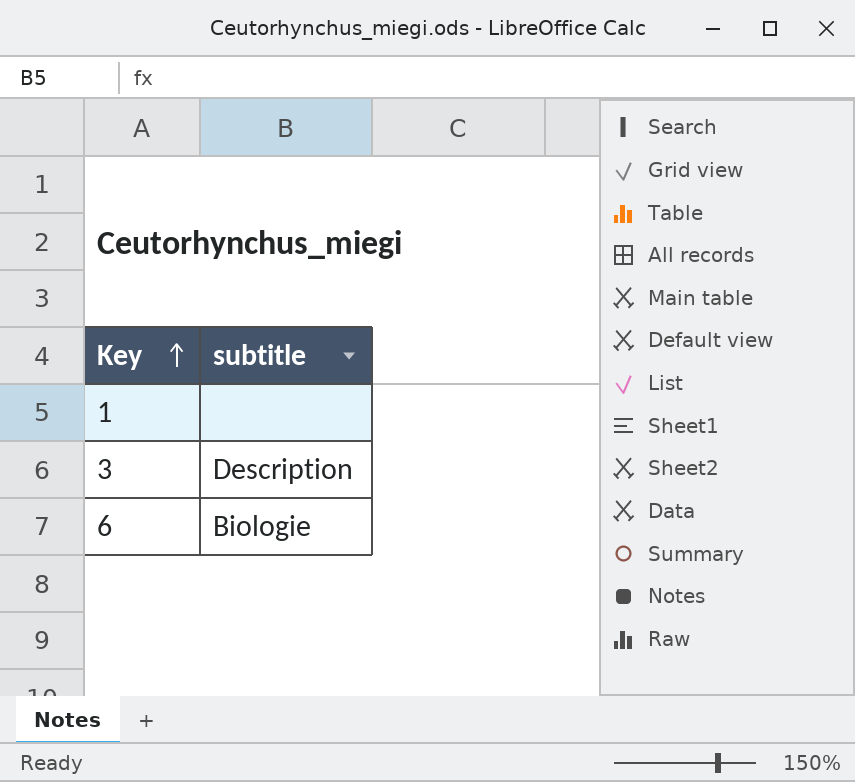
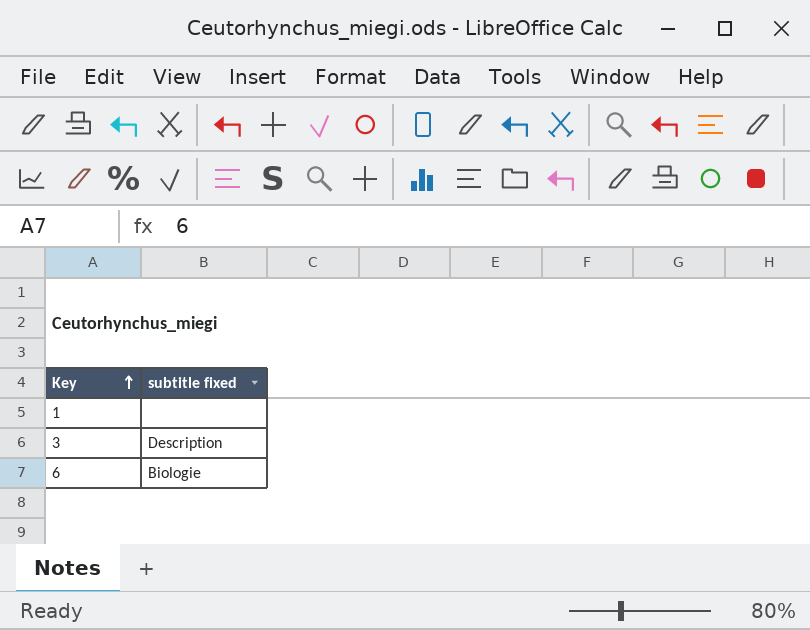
column name: subtitle -> subtitle fixed

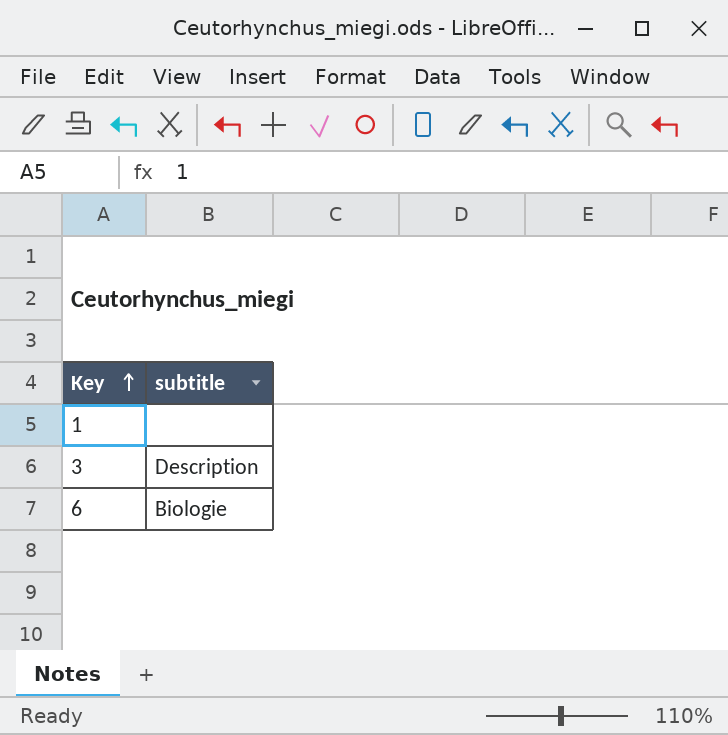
column name: subtitle fixed -> subtitle

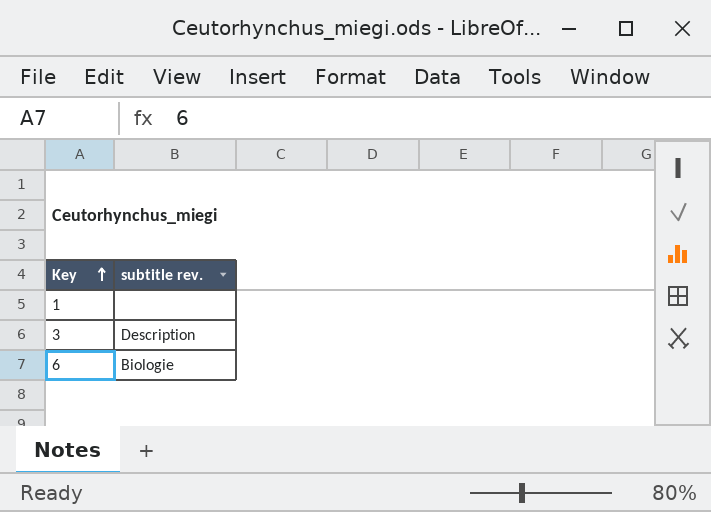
column name: subtitle -> subtitle rev.

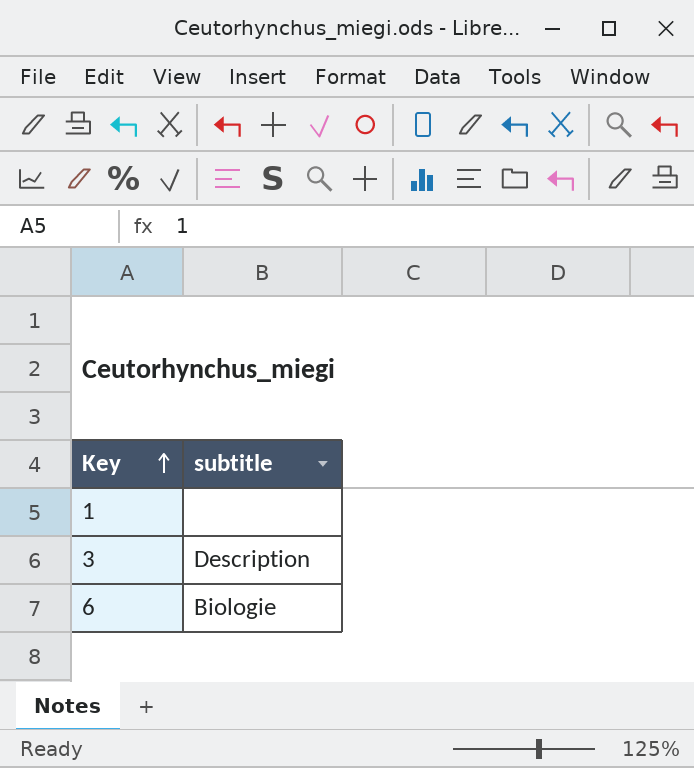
column name: subtitle rev. -> subtitle

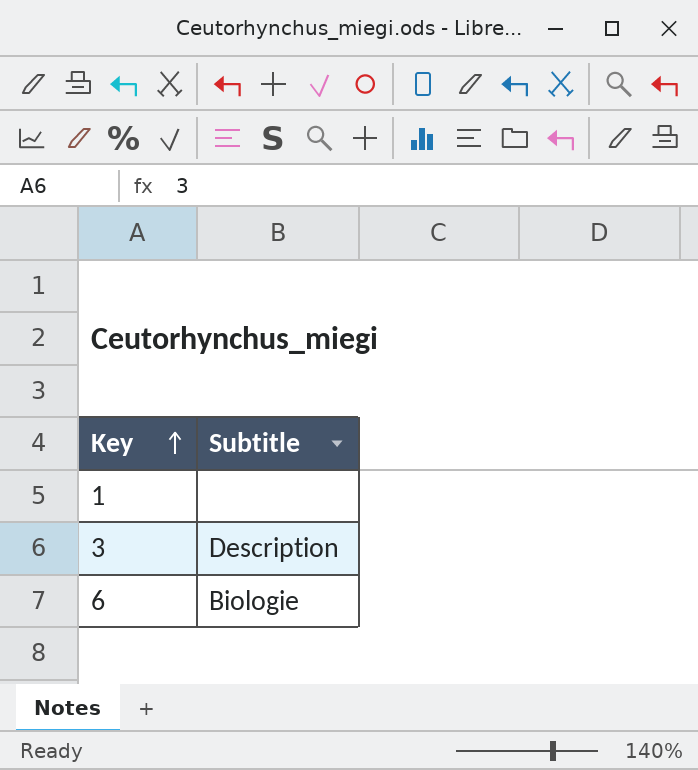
column name: subtitle -> Subtitle

